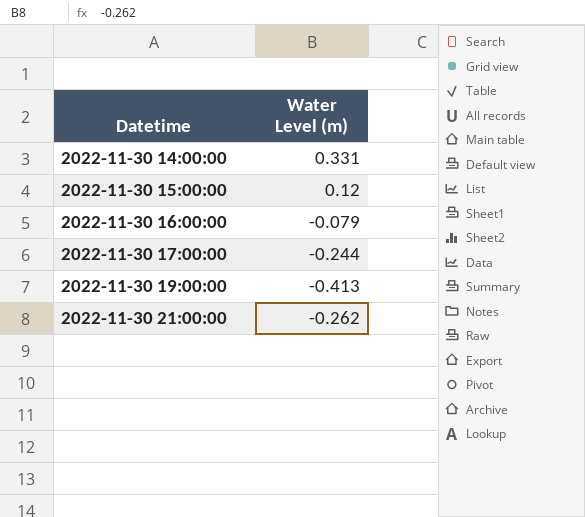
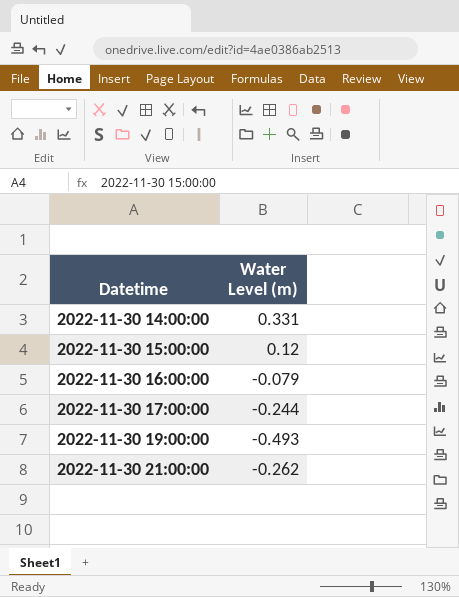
2022-11-30 19:00:00 | Water Level (m): -0.413 -> -0.493

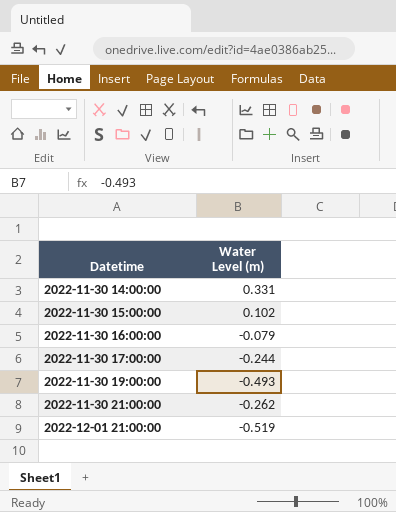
2022-11-30 15:00:00 | Water Level (m): 0.12 -> 0.102
row 2022-12-01 21:00:00: none -> -0.519

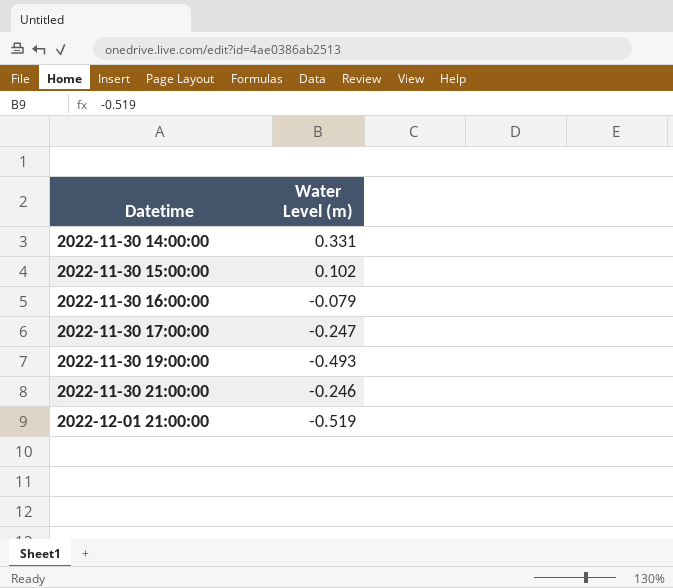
2022-11-30 17:00:00 | Water Level (m): -0.244 -> -0.247
2022-11-30 21:00:00 | Water Level (m): -0.262 -> -0.246

